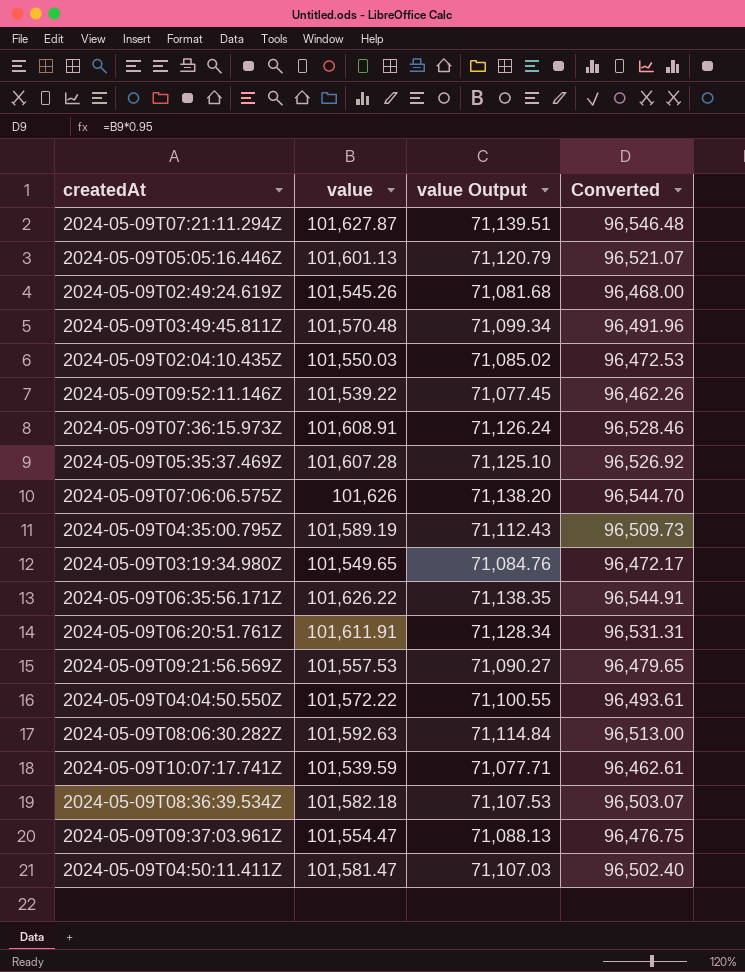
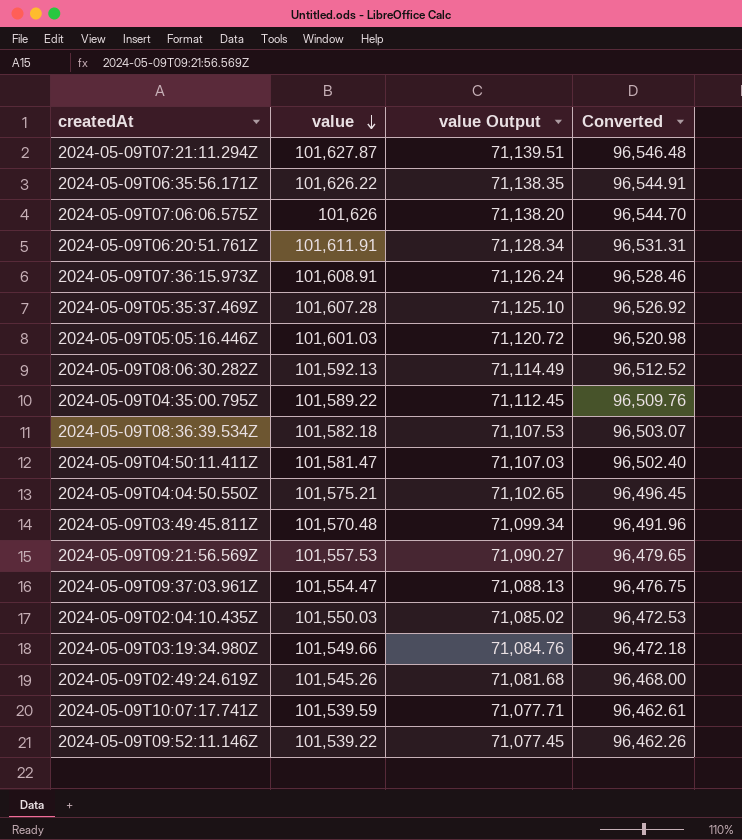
row order: none -> value descending
2024-05-09T05:05:16.446Z | value: 101,601.13 -> 101,601.03
2024-05-09T05:05:16.446Z | value Output: 71,120.79 -> 71,120.72
2024-05-09T05:05:16.446Z | Converted: 96,521.07 -> 96,520.98
2024-05-09T08:06:30.282Z | value: 101,592.63 -> 101,592.13
2024-05-09T08:06:30.282Z | value Output: 71,114.84 -> 71,114.49
2024-05-09T08:06:30.282Z | Converted: 96,513.00 -> 96,512.52
2024-05-09T04:35:00.795Z | value: 101,589.19 -> 101,589.22
2024-05-09T04:35:00.795Z | value Output: 71,112.43 -> 71,112.45
2024-05-09T04:35:00.795Z | Converted: 96,509.73 -> 96,509.76
2024-05-09T04:04:50.550Z | value: 101,572.22 -> 101,575.21
2024-05-09T04:04:50.550Z | value Output: 71,100.55 -> 71,102.65
2024-05-09T04:04:50.550Z | Converted: 96,493.61 -> 96,496.45
2024-05-09T03:19:34.980Z | value: 101,549.65 -> 101,549.66
2024-05-09T03:19:34.980Z | Converted: 96,472.17 -> 96,472.18

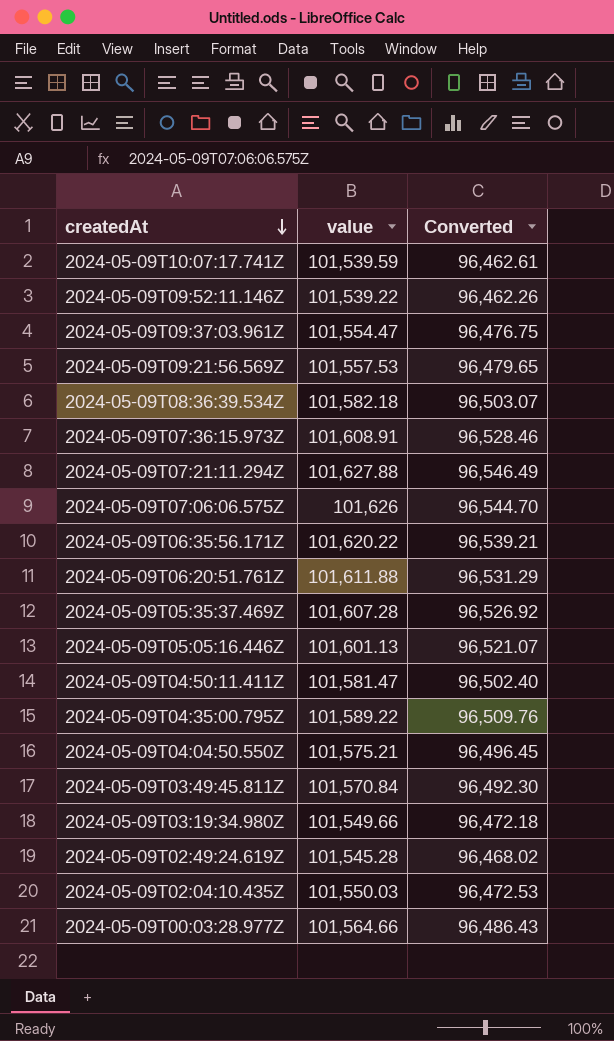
row order: value descending -> createdAt descending
column value Output | formula: [value] * 0.7 -> none
row 2024-05-09T08:06:30.282Z: 101,592.13 | 71,114.49 | 96,512.52 -> none
2024-05-09T07:21:11.294Z | value: 101,627.87 -> 101,627.88
2024-05-09T07:21:11.294Z | Converted: 96,546.48 -> 96,546.49
2024-05-09T06:35:56.171Z | value: 101,626.22 -> 101,620.22
2024-05-09T06:35:56.171Z | Converted: 96,544.91 -> 96,539.21
2024-05-09T06:20:51.761Z | value: 101,611.91 -> 101,611.88
2024-05-09T06:20:51.761Z | Converted: 96,531.31 -> 96,531.29
2024-05-09T05:05:16.446Z | value: 101,601.03 -> 101,601.13
2024-05-09T05:05:16.446Z | Converted: 96,520.98 -> 96,521.07
2024-05-09T03:49:45.811Z | value: 101,570.48 -> 101,570.84
2024-05-09T03:49:45.811Z | Converted: 96,491.96 -> 96,492.30
2024-05-09T02:49:24.619Z | value: 101,545.26 -> 101,545.28
2024-05-09T02:49:24.619Z | Converted: 96,468.00 -> 96,468.02
row 2024-05-09T00:03:28.977Z: none -> 101,564.66 | 96,486.43

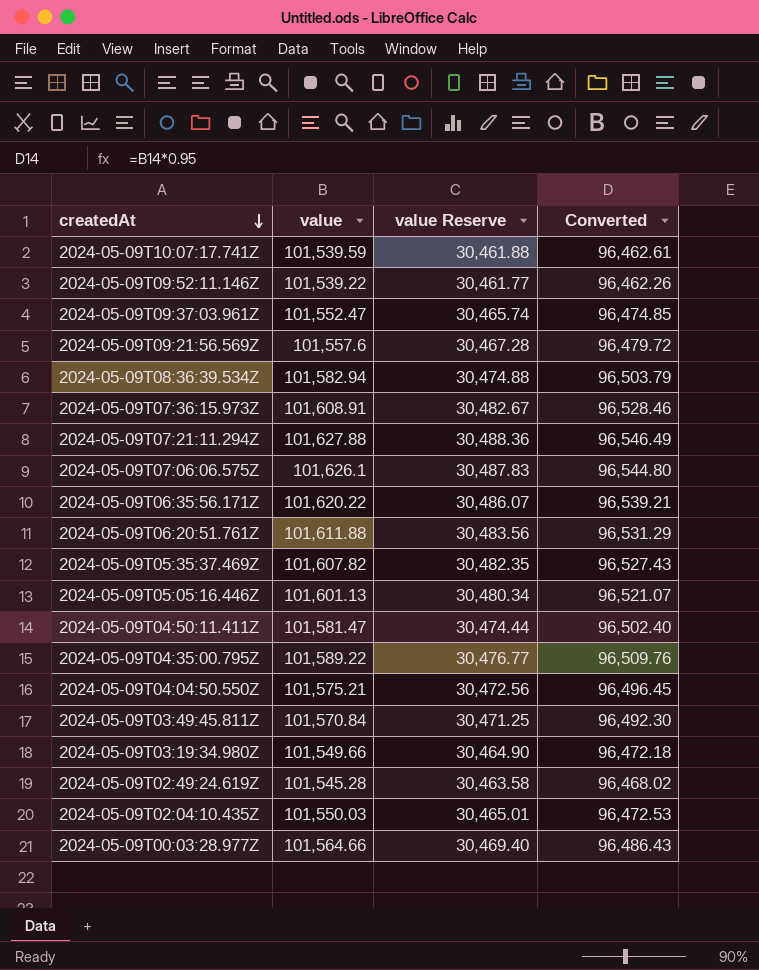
column value Reserve | formula: none -> [value] * 0.3
2024-05-09T09:37:03.961Z | value: 101,554.47 -> 101,552.47
2024-05-09T09:37:03.961Z | Converted: 96,476.75 -> 96,474.85
2024-05-09T09:21:56.569Z | value: 101,557.53 -> 101,557.6
2024-05-09T09:21:56.569Z | Converted: 96,479.65 -> 96,479.72
2024-05-09T08:36:39.534Z | value: 101,582.18 -> 101,582.94
2024-05-09T08:36:39.534Z | Converted: 96,503.07 -> 96,503.79
2024-05-09T07:06:06.575Z | value: 101,626 -> 101,626.1
2024-05-09T07:06:06.575Z | Converted: 96,544.70 -> 96,544.80
2024-05-09T05:35:37.469Z | value: 101,607.28 -> 101,607.82
2024-05-09T05:35:37.469Z | Converted: 96,526.92 -> 96,527.43

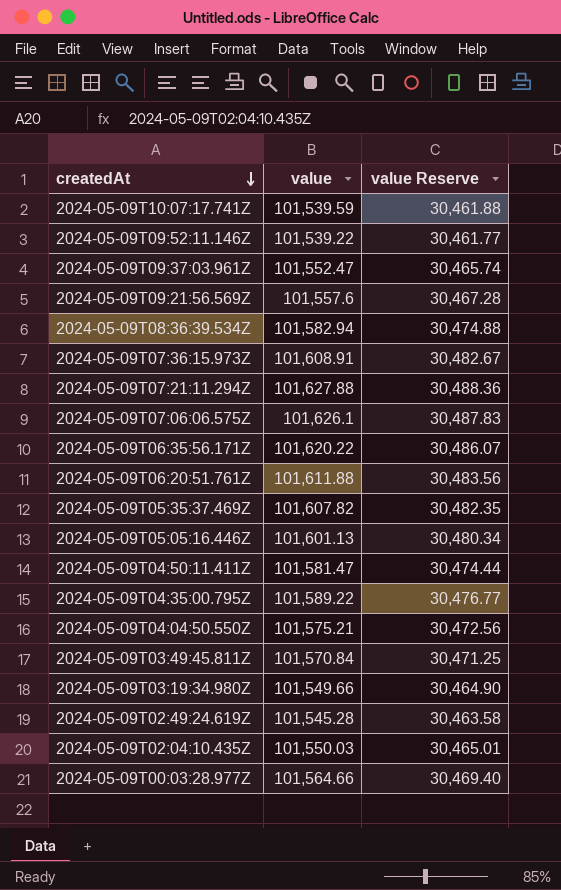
column Converted | formula: [value] * 0.95 -> none

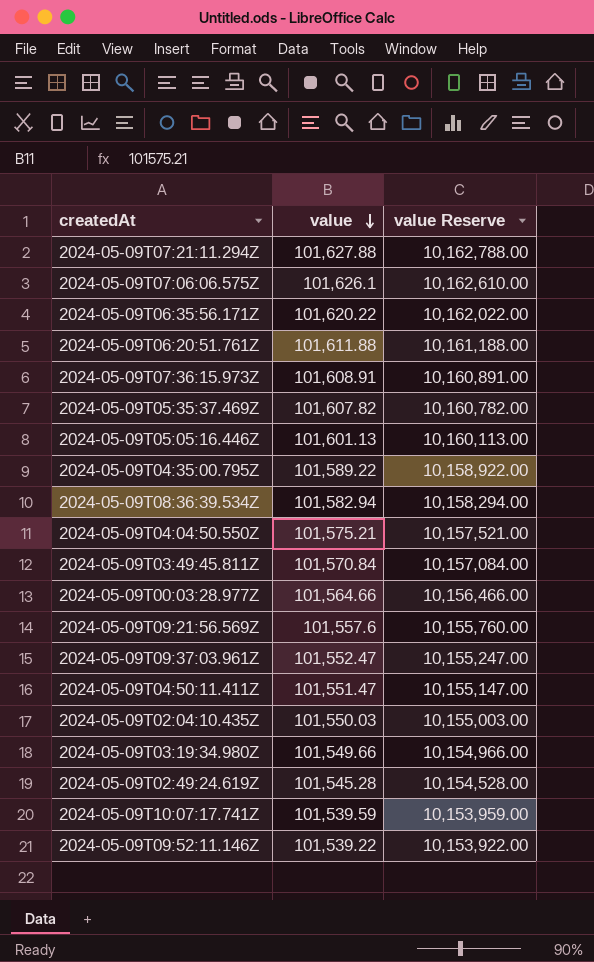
row order: createdAt descending -> value descending
column value Reserve | formula: [value] * 0.3 -> [value] * 100
2024-05-09T04:50:11.411Z | value: 101,581.47 -> 101,551.47

